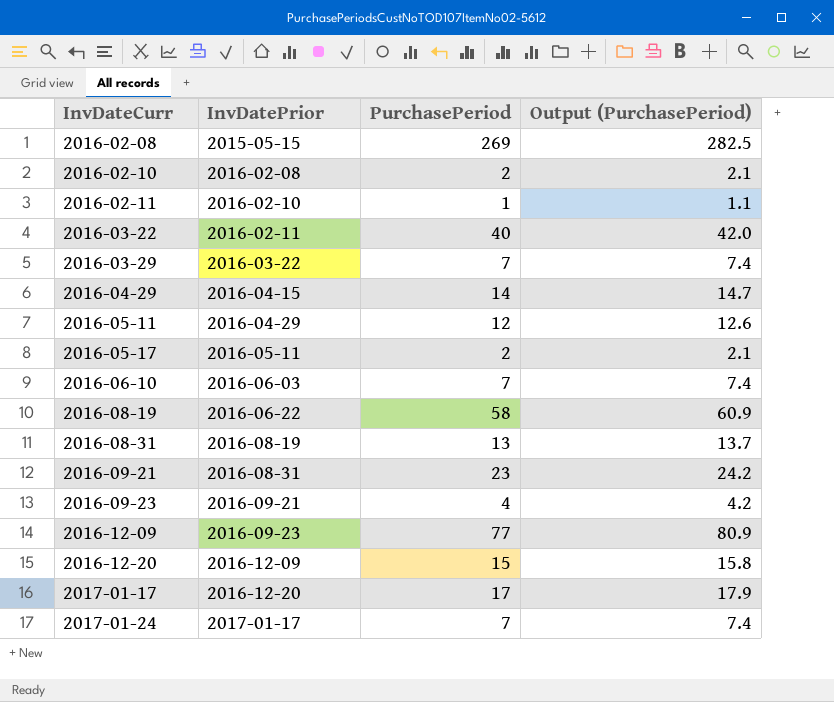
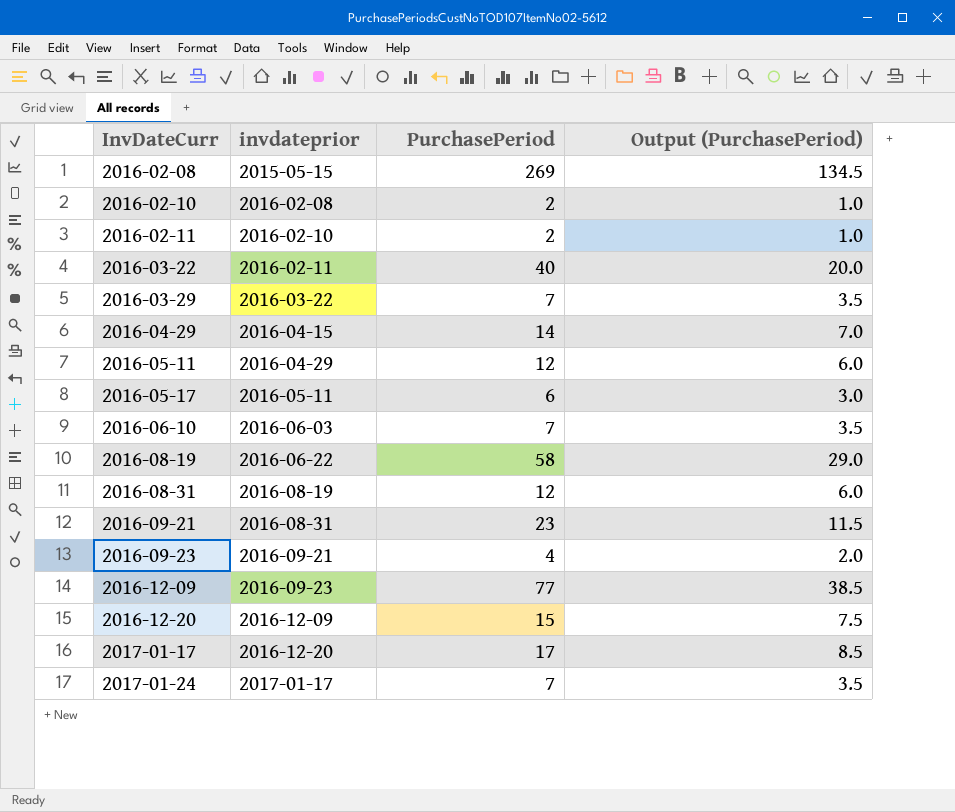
column name: InvDatePrior -> invdateprior
column Output (PurchasePeriod) | formula: [PurchasePeriod] * 1.05 -> [PurchasePeriod] * 0.5
2016-02-11 | PurchasePeriod: 1 -> 2
2016-05-17 | PurchasePeriod: 2 -> 6
2016-08-31 | PurchasePeriod: 13 -> 12

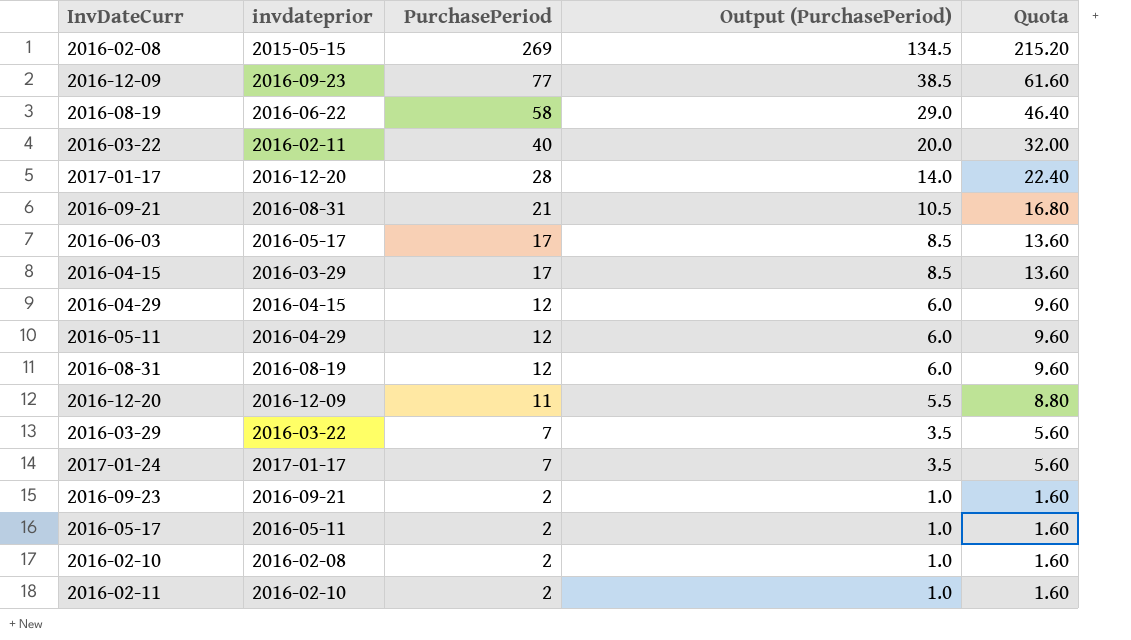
row order: InvDateCurr ascending -> PurchasePeriod descending
column Quota | formula: none -> [PurchasePeriod] * 0.8
row 2016-06-10: 2016-06-03 | 7 | 3.5 -> none
2017-01-17 | PurchasePeriod: 17 -> 28
2017-01-17 | Output (PurchasePeriod): 8.5 -> 14.0
2016-09-21 | PurchasePeriod: 23 -> 21
2016-09-21 | Output (PurchasePeriod): 11.5 -> 10.5
row 2016-06-03: none -> 2016-05-17 | 17 | 8.5 | 13.60
row 2016-04-15: none -> 2016-03-29 | 17 | 8.5 | 13.60
2016-04-29 | PurchasePeriod: 14 -> 12
2016-04-29 | Output (PurchasePeriod): 7.0 -> 6.0
2016-12-20 | PurchasePeriod: 15 -> 11
2016-12-20 | Output (PurchasePeriod): 7.5 -> 5.5
2016-09-23 | PurchasePeriod: 4 -> 2
2016-09-23 | Output (PurchasePeriod): 2.0 -> 1.0
2016-05-17 | PurchasePeriod: 6 -> 2
2016-05-17 | Output (PurchasePeriod): 3.0 -> 1.0

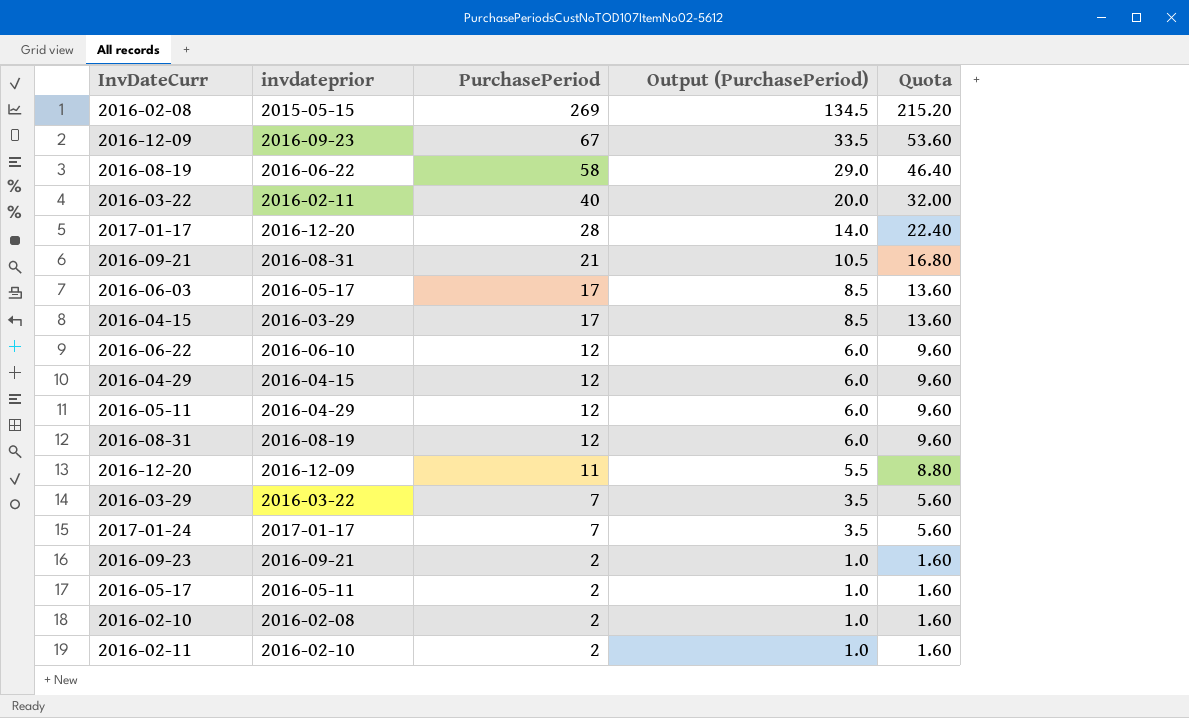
2016-12-09 | PurchasePeriod: 77 -> 67
2016-12-09 | Output (PurchasePeriod): 38.5 -> 33.5
2016-12-09 | Quota: 61.60 -> 53.60
row 2016-06-22: none -> 2016-06-10 | 12 | 6.0 | 9.60

